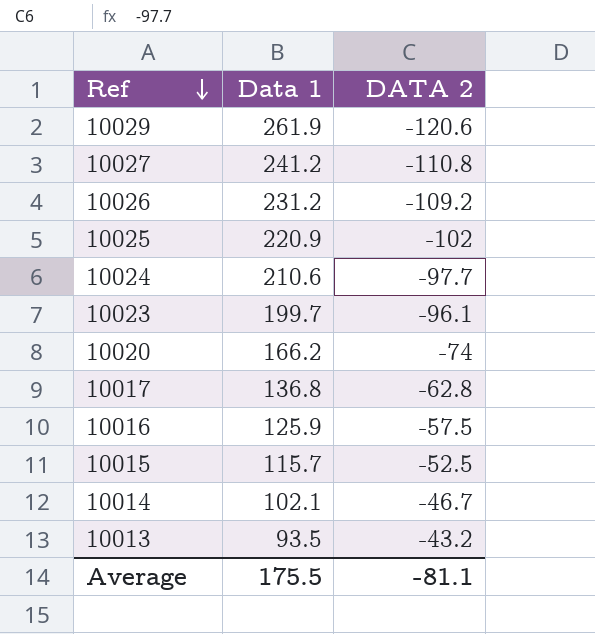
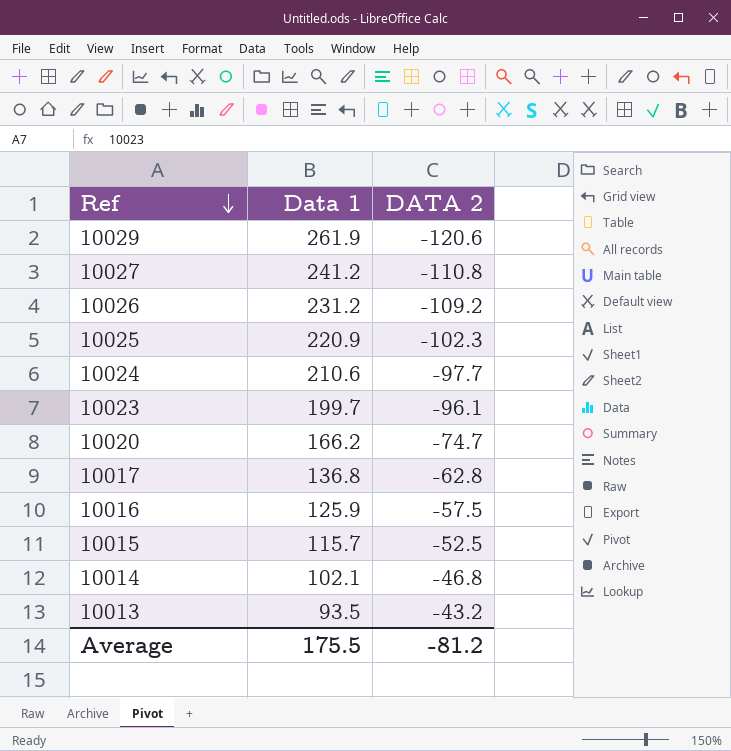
10025 | DATA 2: -102 -> -102.3
10020 | DATA 2: -74 -> -74.7
10014 | DATA 2: -46.7 -> -46.8
Average | DATA 2: -81.1 -> -81.2

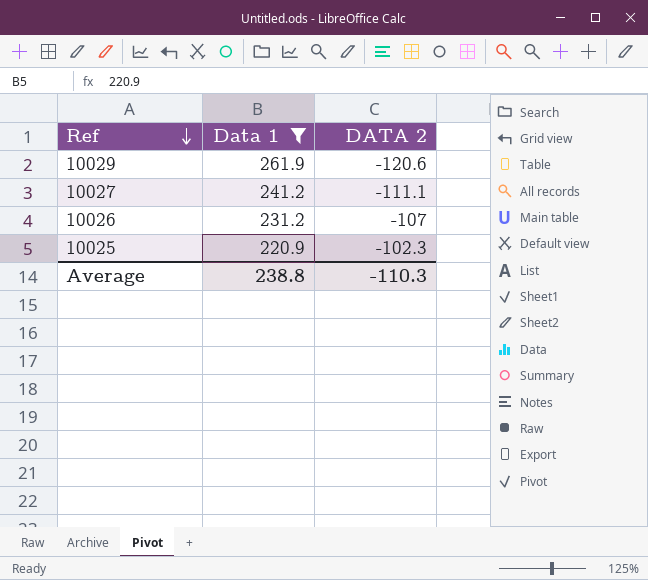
filter: none -> Data 1 >= 220.9
10027 | DATA 2: -110.8 -> -111.1
10026 | DATA 2: -109.2 -> -107
Average | Data 1: 175.5 -> 238.8
Average | DATA 2: -81.2 -> -110.3

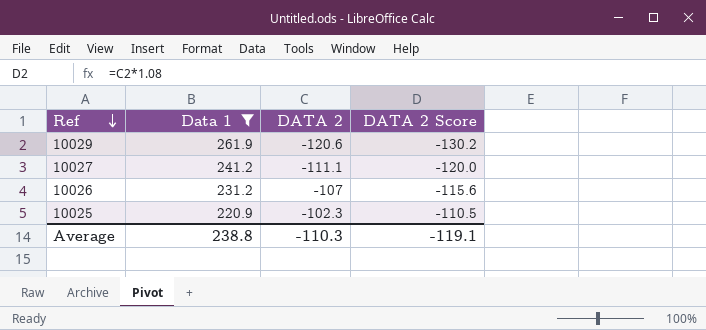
column DATA 2 Score | formula: none -> [DATA 2] * 1.08

